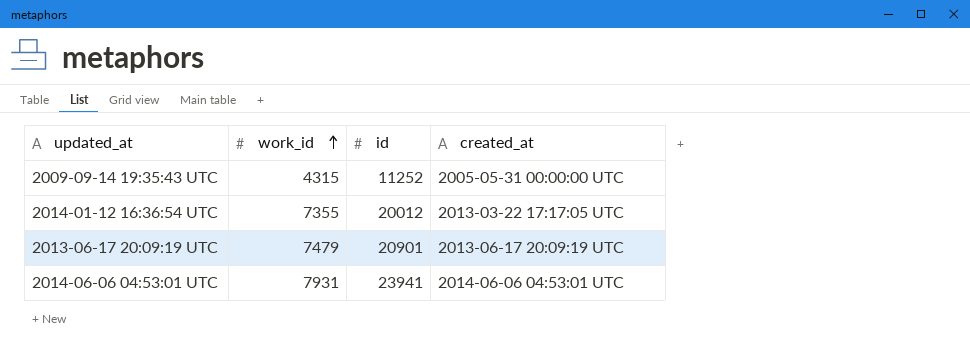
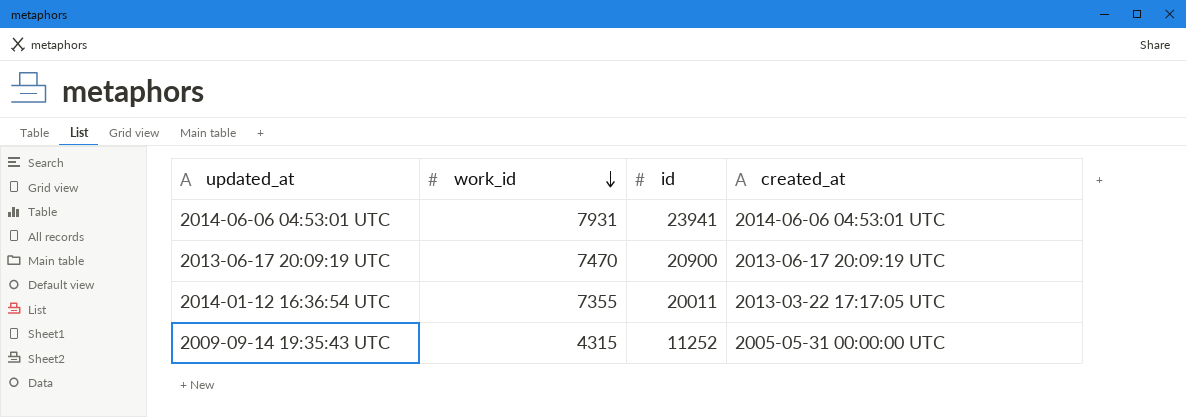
row order: work_id ascending -> work_id descending
2013-06-17 20:09:19 UTC | work_id: 7479 -> 7470
2013-06-17 20:09:19 UTC | id: 20901 -> 20900
2014-01-12 16:36:54 UTC | id: 20012 -> 20011

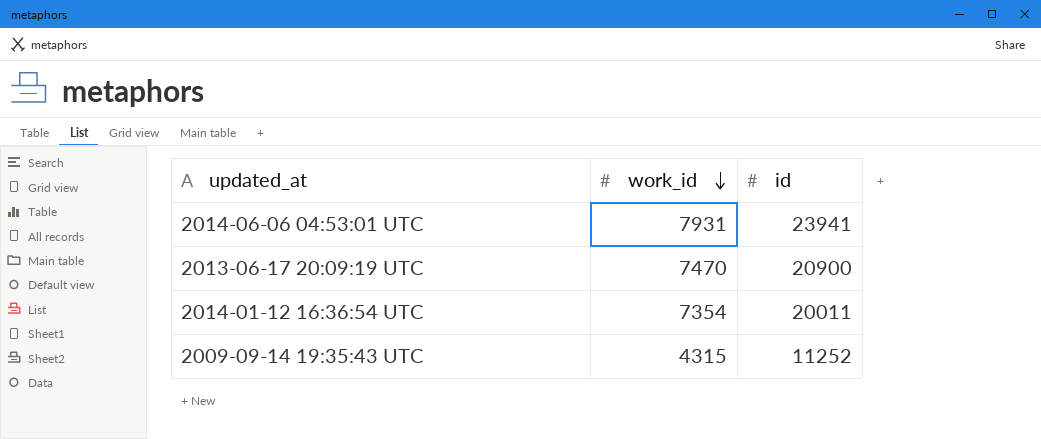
column created_at | position: 4 -> none
2014-01-12 16:36:54 UTC | work_id: 7355 -> 7354

